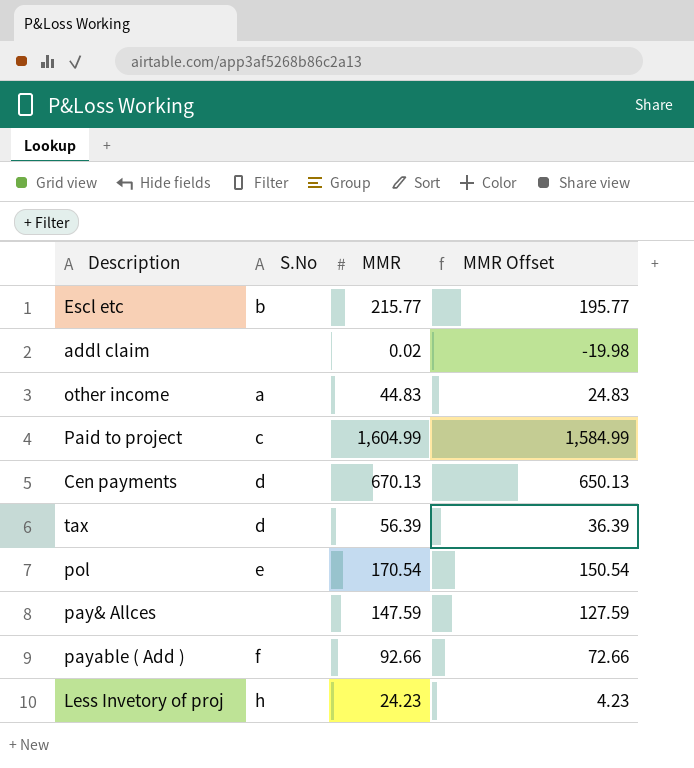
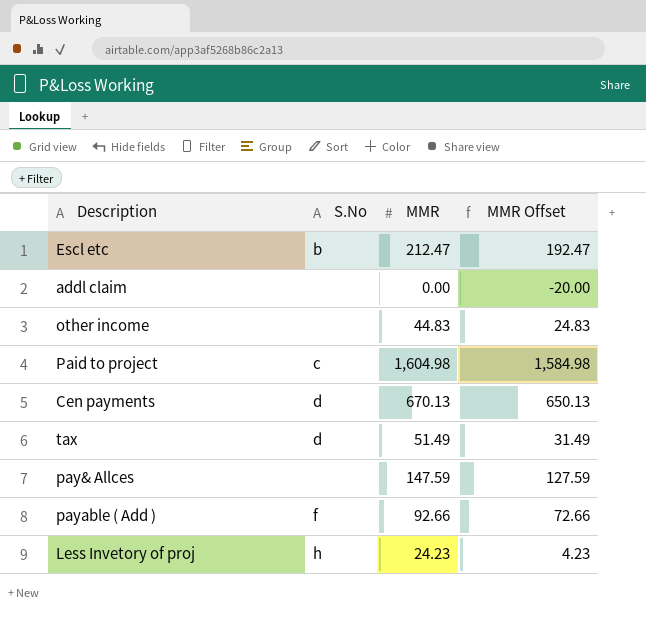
row pol: e | 170.54 | 150.54 -> none
Escl etc | MMR: 215.77 -> 212.47
Escl etc | MMR Offset: 195.77 -> 192.47
addl claim | MMR: 0.02 -> 0.00
addl claim | MMR Offset: -19.98 -> -20.00
other income | S.No: a -> none
Paid to project | MMR: 1,604.99 -> 1,604.98
Paid to project | MMR Offset: 1,584.99 -> 1,584.98
tax | MMR: 56.39 -> 51.49
tax | MMR Offset: 36.39 -> 31.49

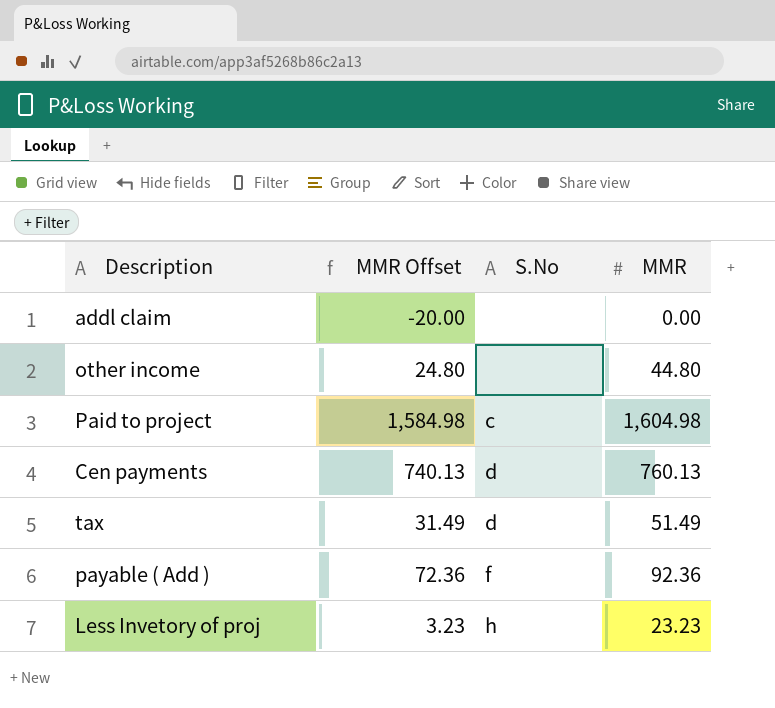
column MMR Offset | position: 4 -> 2
row Escl etc: b | 212.47 | 192.47 -> none
row pay& Allces: none | 147.59 | 127.59 -> none
other income | MMR Offset: 24.83 -> 24.80
other income | MMR: 44.83 -> 44.80
Cen payments | MMR Offset: 650.13 -> 740.13
Cen payments | MMR: 670.13 -> 760.13
payable ( Add ) | MMR Offset: 72.66 -> 72.36
payable ( Add ) | MMR: 92.66 -> 92.36
Less Invetory of proj | MMR Offset: 4.23 -> 3.23
Less Invetory of proj | MMR: 24.23 -> 23.23

